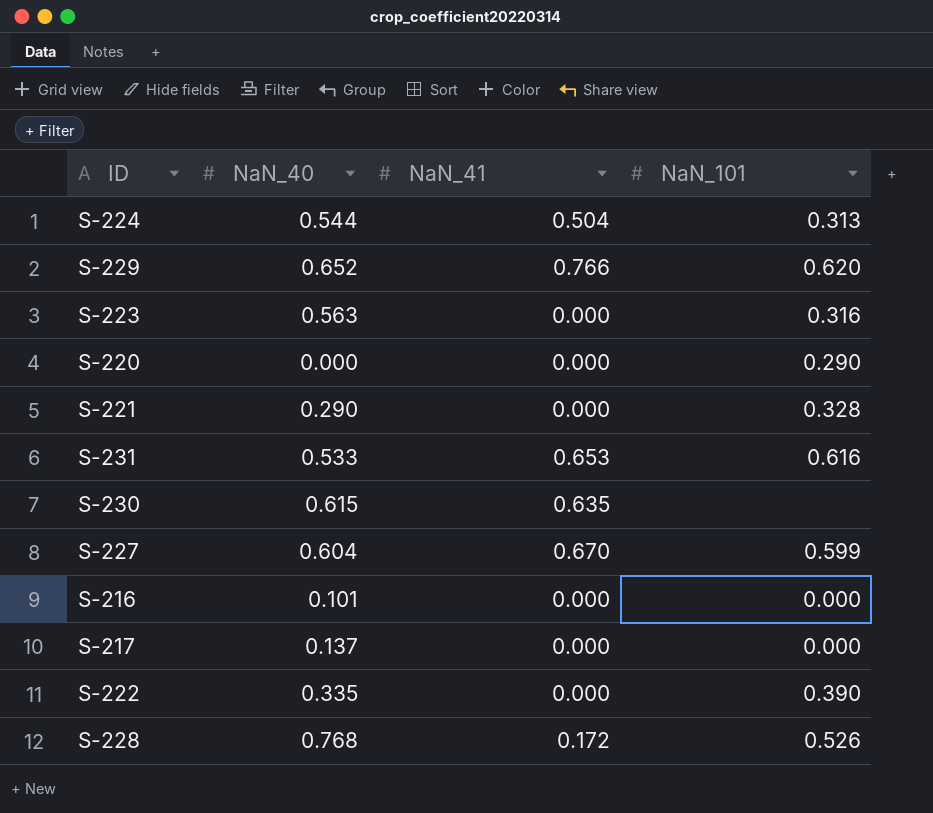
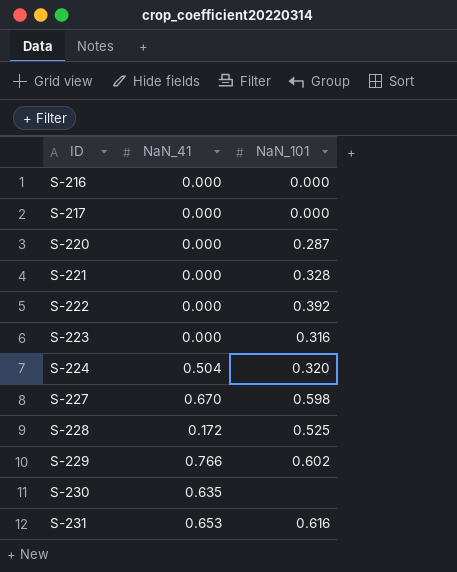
row order: none -> ID ascending
column NaN_40 | position: 2 -> none
S-220 | NaN_101: 0.290 -> 0.287
S-222 | NaN_101: 0.390 -> 0.392
S-224 | NaN_101: 0.313 -> 0.320
S-227 | NaN_101: 0.599 -> 0.598
S-228 | NaN_101: 0.526 -> 0.525
S-229 | NaN_101: 0.620 -> 0.602

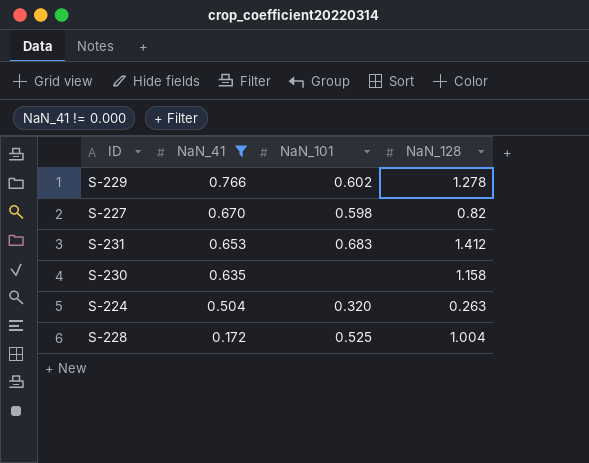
filter: none -> NaN_41 != 0.000
row order: ID ascending -> NaN_41 descending
column NaN_128 | position: none -> 4
S-231 | NaN_101: 0.616 -> 0.683

